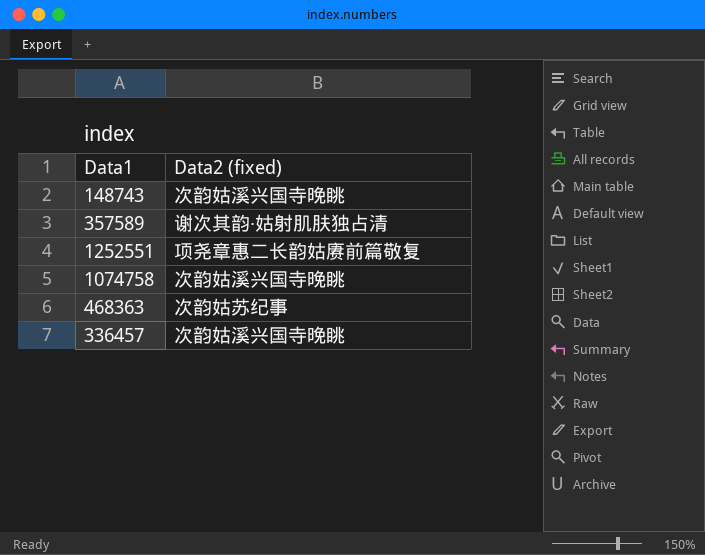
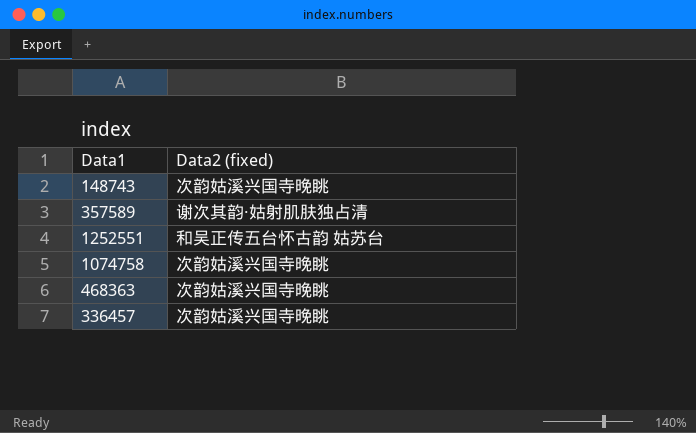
1252551 | Data2 (fixed): 项尧章惠二长韵姑赓前篇敬复 -> 和吴正传五台怀古韵 姑苏台
468363 | Data2 (fixed): 次韵姑苏纪事 -> 次韵姑溪兴国寺晚眺

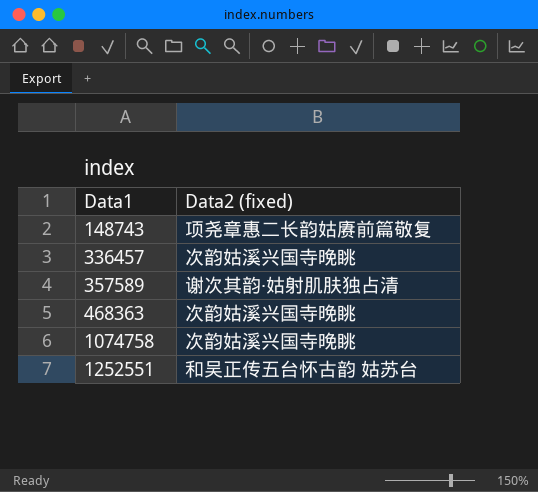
row order: none -> Data1 ascending
148743 | Data2 (fixed): 次韵姑溪兴国寺晚眺 -> 项尧章惠二长韵姑赓前篇敬复

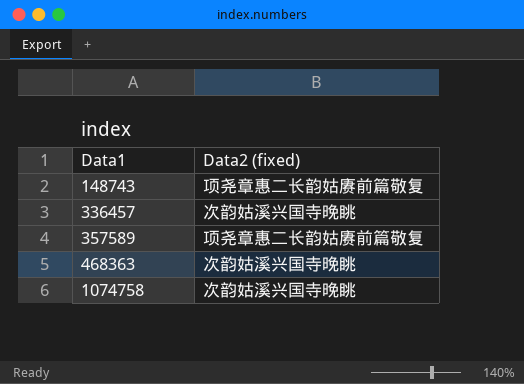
row 1252551: 和吴正传五台怀古韵 姑苏台 -> none
357589 | Data2 (fixed): 谢次其韵·姑射肌肤独占清 -> 项尧章惠二长韵姑赓前篇敬复

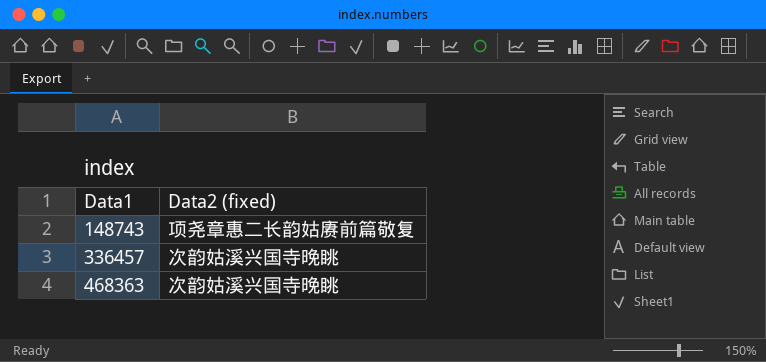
row 357589: 项尧章惠二长韵姑赓前篇敬复 -> none
row 1074758: 次韵姑溪兴国寺晚眺 -> none

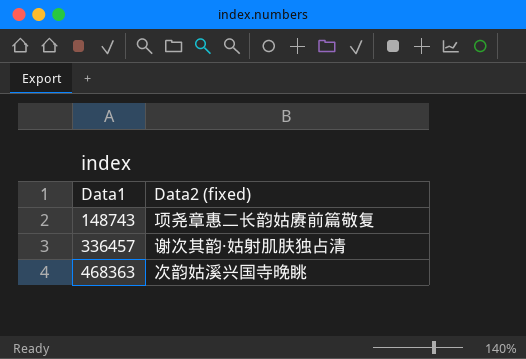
336457 | Data2 (fixed): 次韵姑溪兴国寺晚眺 -> 谢次其韵·姑射肌肤独占清

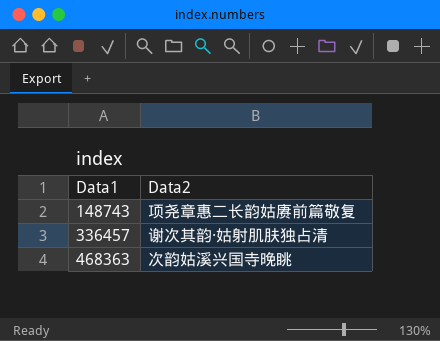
column name: Data2 (fixed) -> Data2

